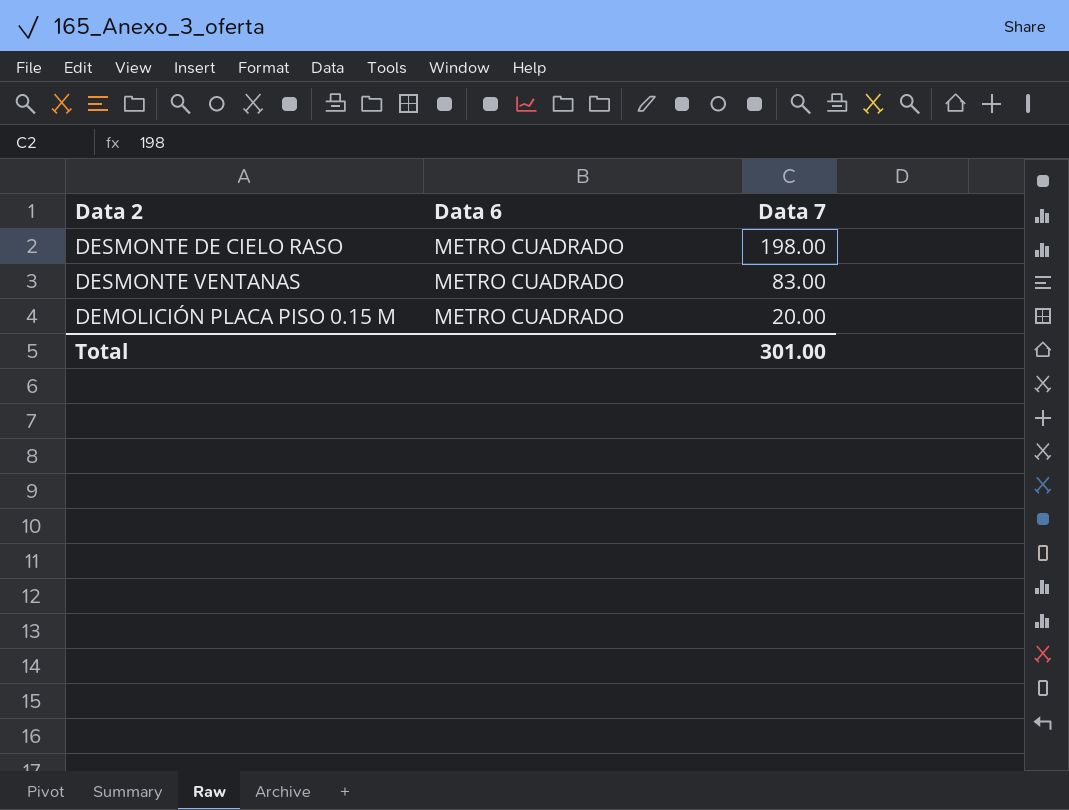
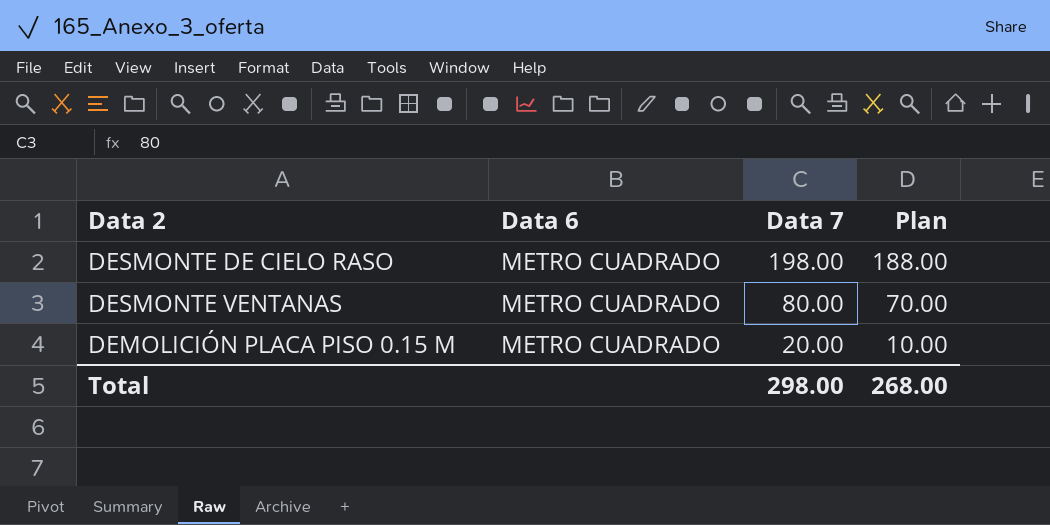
column Plan | formula: none -> [Data 7] - 10
DESMONTE VENTANAS | Data 7: 83.00 -> 80.00
Total | Data 7: 301.00 -> 298.00

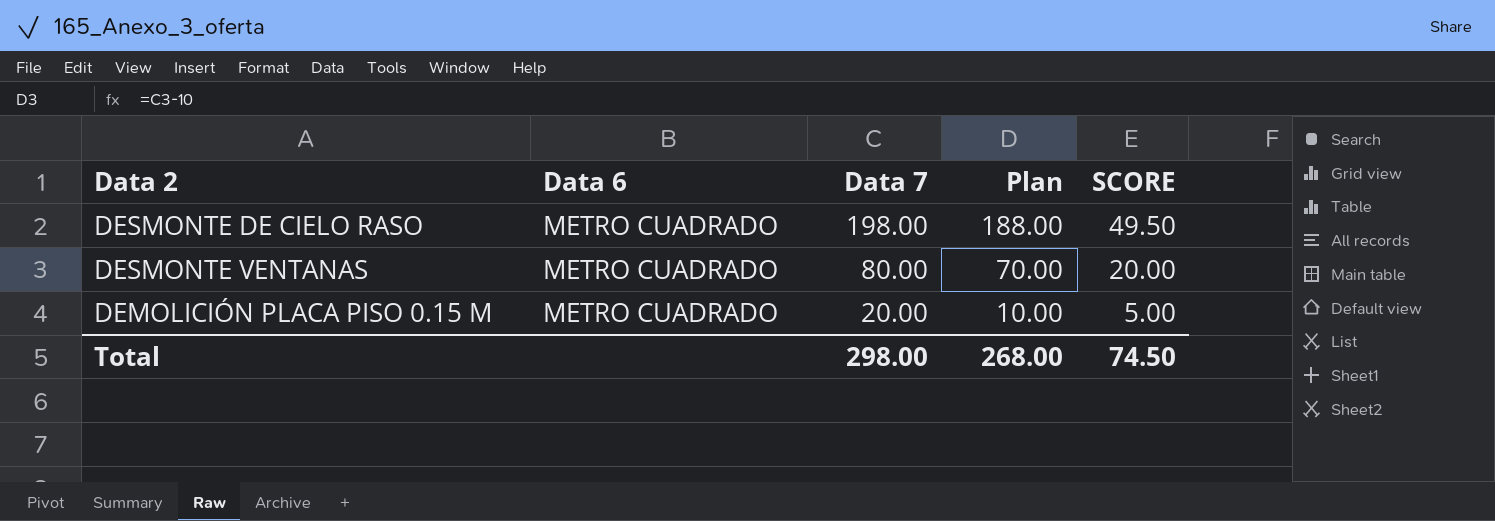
column SCORE | formula: none -> [Data 7] * 0.25

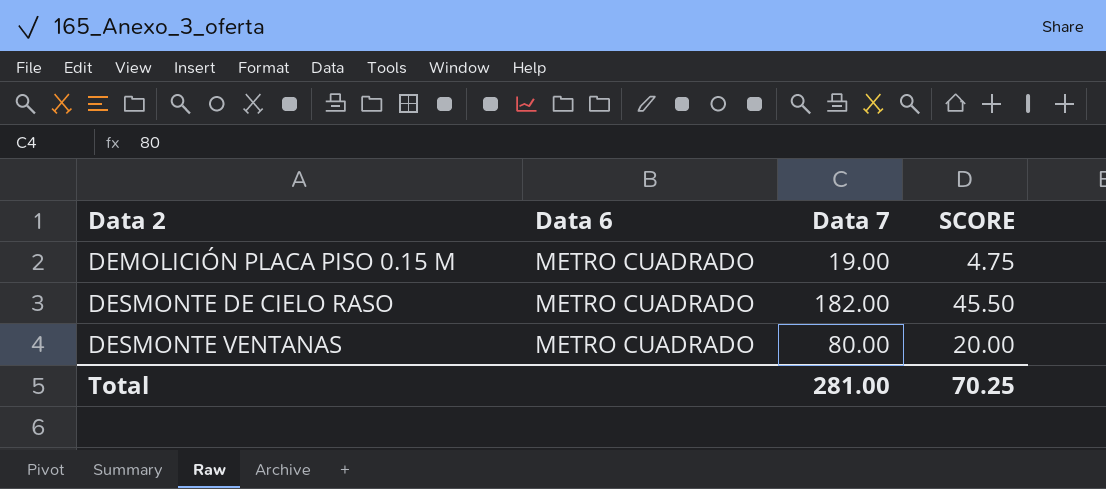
row order: Data 7 descending -> Data 2 ascending
column Plan | formula: [Data 7] - 10 -> none
DEMOLICIÓN PLACA PISO 0.15 M | Data 7: 20.00 -> 19.00
DEMOLICIÓN PLACA PISO 0.15 M | SCORE: 5.00 -> 4.75
DESMONTE DE CIELO RASO | Data 7: 198.00 -> 182.00
DESMONTE DE CIELO RASO | SCORE: 49.50 -> 45.50
Total | Data 7: 298.00 -> 281.00
Total | SCORE: 74.50 -> 70.25

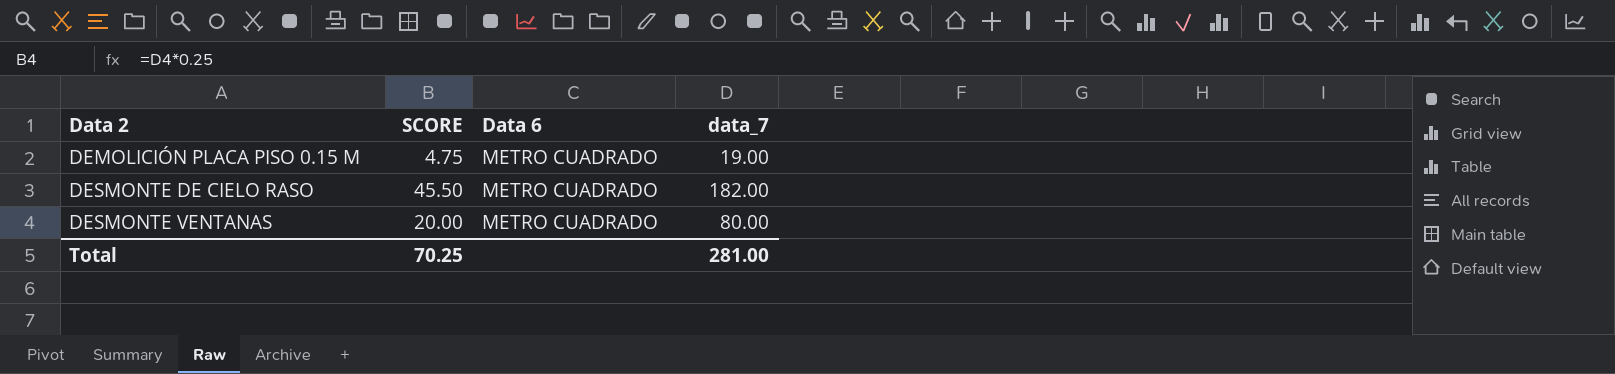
column SCORE | position: 4 -> 2
column name: Data 7 -> data_7

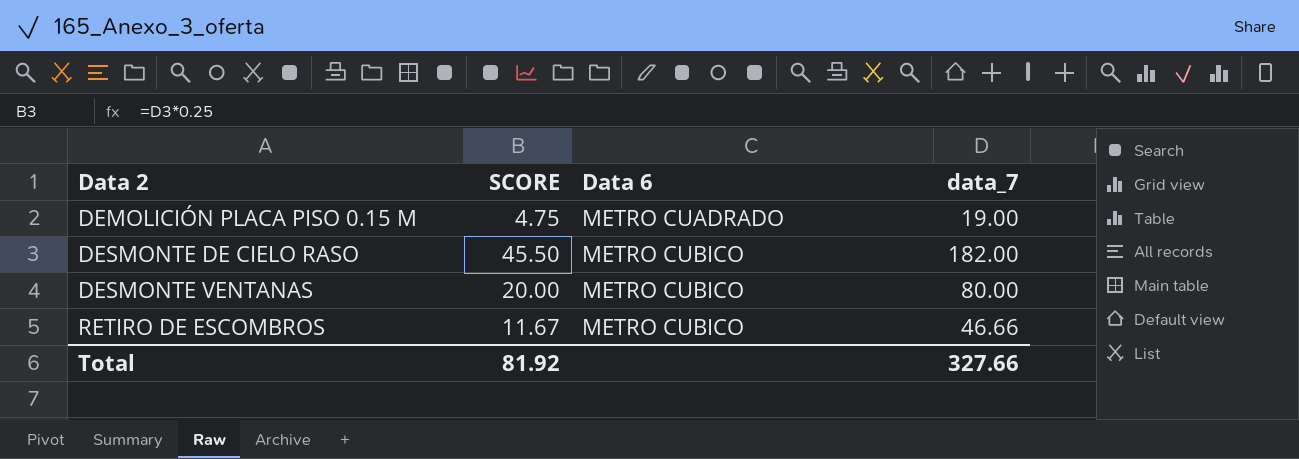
DESMONTE DE CIELO RASO | Data 6: METRO CUADRADO -> METRO CUBICO
DESMONTE VENTANAS | Data 6: METRO CUADRADO -> METRO CUBICO
row RETIRO DE ESCOMBROS: none -> 11.67 | METRO CUBICO | 46.66
Total | SCORE: 70.25 -> 81.92
Total | data_7: 281.00 -> 327.66

